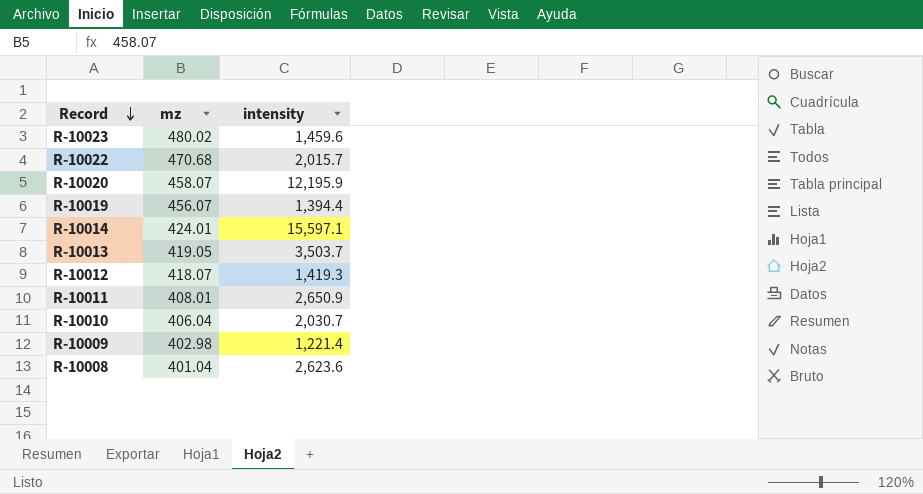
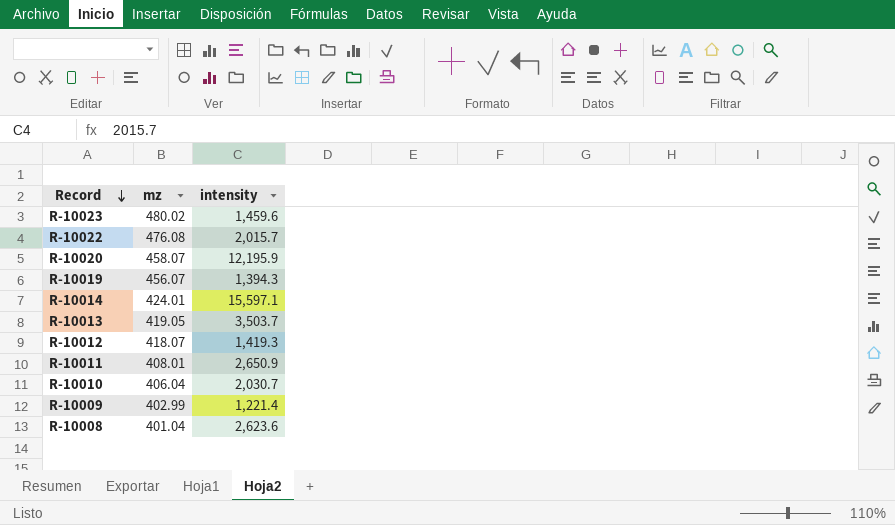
R-10022 | mz: 470.68 -> 476.08
R-10019 | intensity: 1,394.4 -> 1,394.3
R-10009 | mz: 402.98 -> 402.99

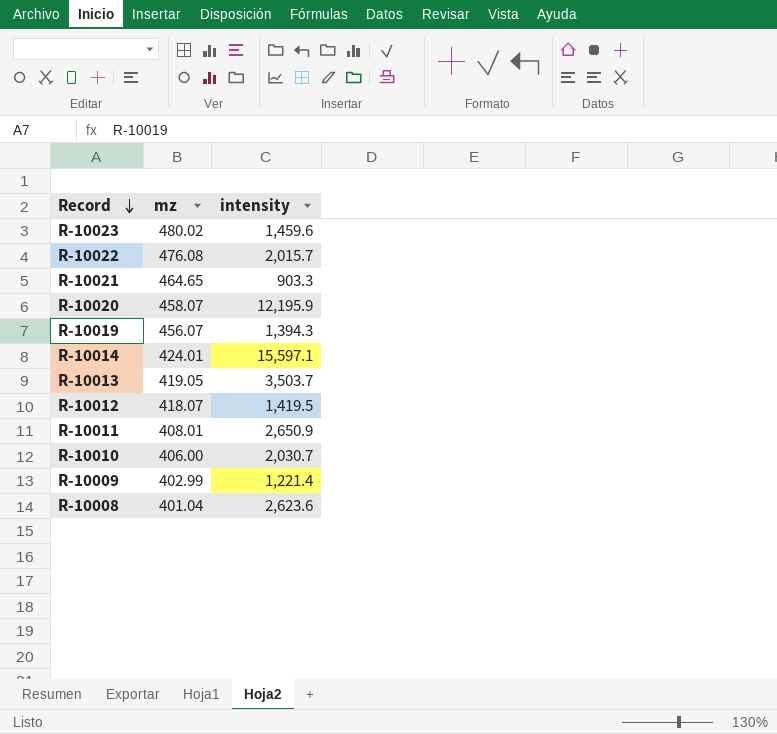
row R-10021: none -> 464.65 | 903.3
R-10012 | intensity: 1,419.3 -> 1,419.5
R-10010 | mz: 406.04 -> 406.00

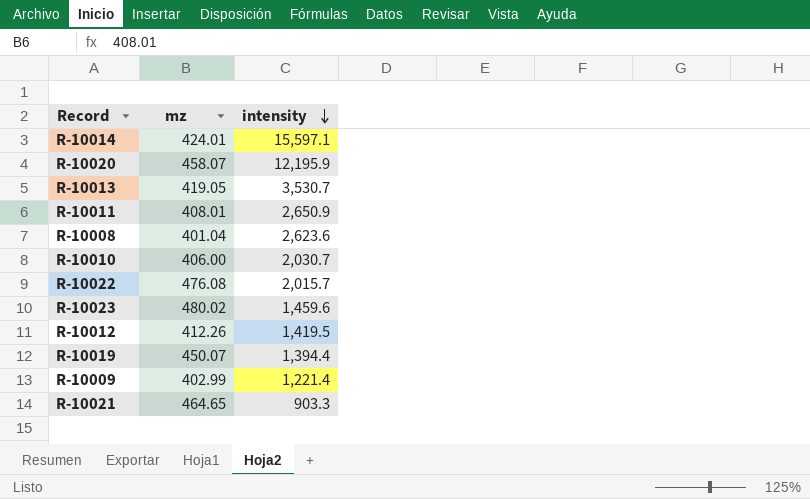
row order: Record descending -> intensity descending
R-10013 | intensity: 3,503.7 -> 3,530.7
R-10012 | mz: 418.07 -> 412.26
R-10019 | mz: 456.07 -> 450.07
R-10019 | intensity: 1,394.3 -> 1,394.4

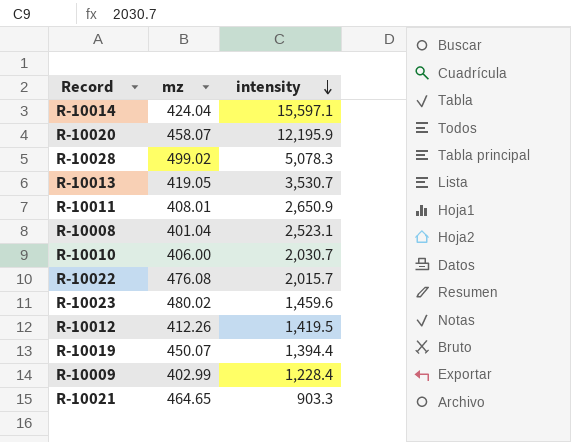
R-10014 | mz: 424.01 -> 424.04
row R-10028: none -> 499.02 | 5,078.3
R-10008 | intensity: 2,623.6 -> 2,523.1
R-10009 | intensity: 1,221.4 -> 1,228.4

